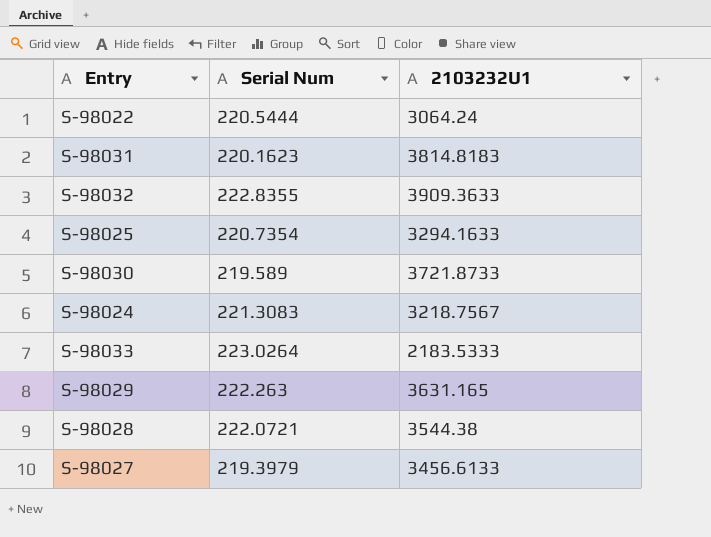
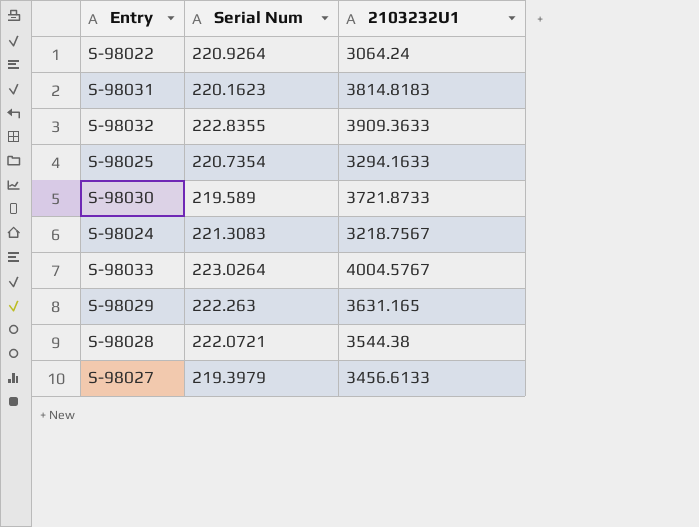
S-98022 | Serial Num: 220.5444 -> 220.9264
S-98033 | 2103232U1: 2183.5333 -> 4004.5767

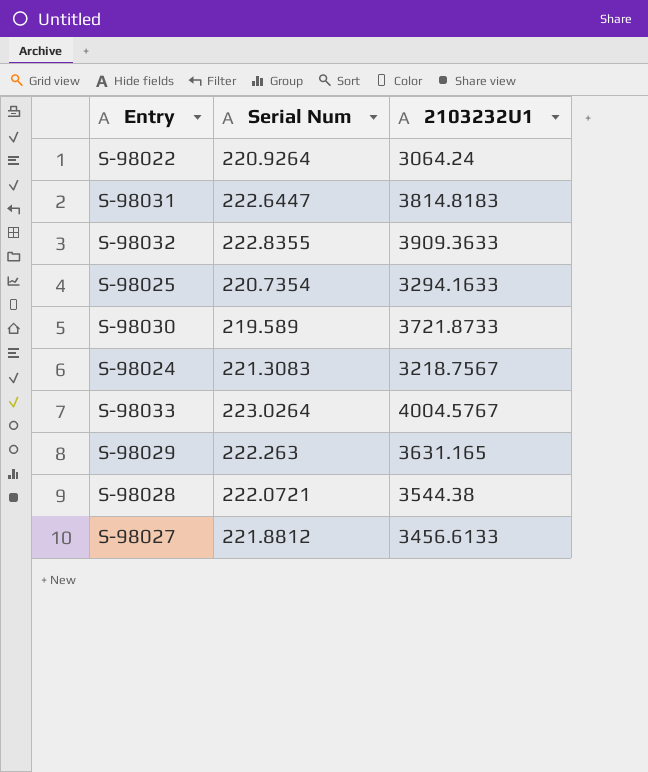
S-98031 | Serial Num: 220.1623 -> 222.6447
S-98027 | Serial Num: 219.3979 -> 221.8812

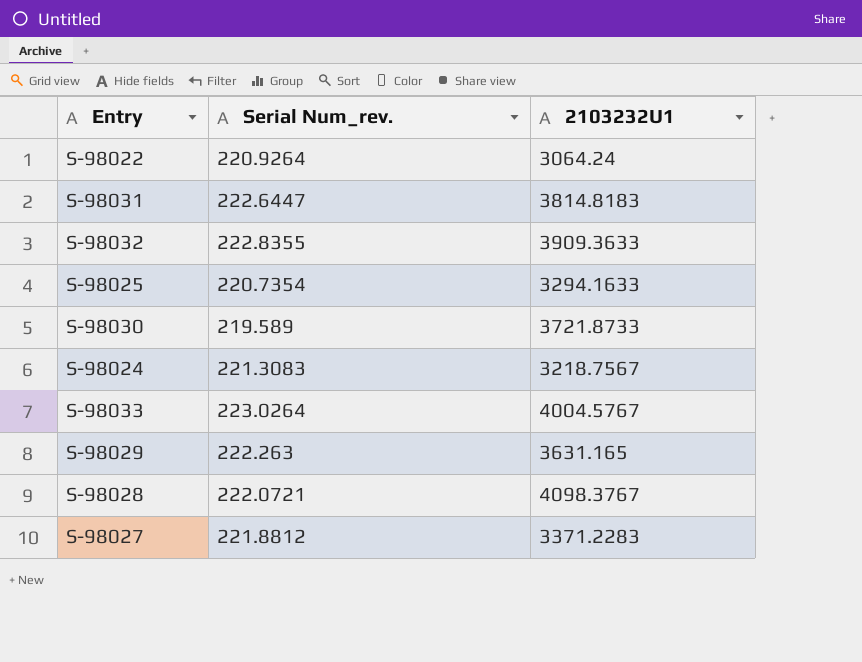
column name: Serial Num -> Serial Num_rev.
S-98028 | 2103232U1: 3544.38 -> 4098.3767
S-98027 | 2103232U1: 3456.6133 -> 3371.2283

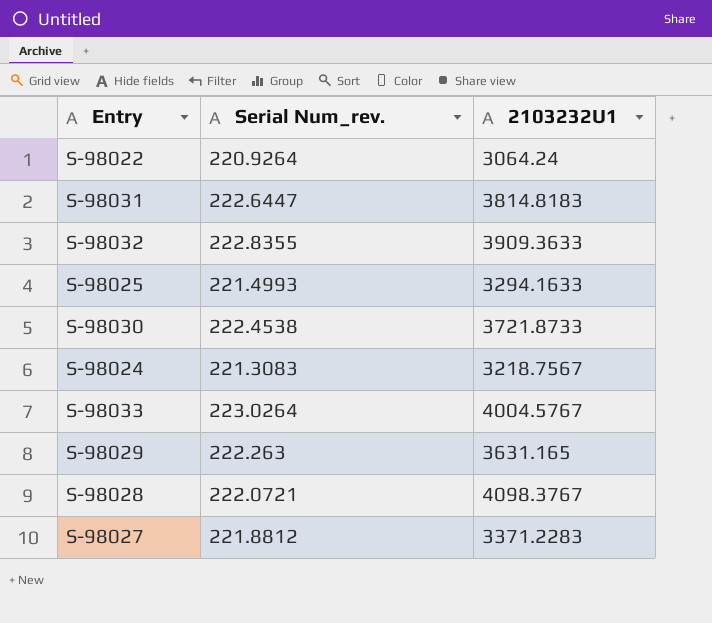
S-98025 | Serial Num_rev.: 220.7354 -> 221.4993
S-98030 | Serial Num_rev.: 219.589 -> 222.4538

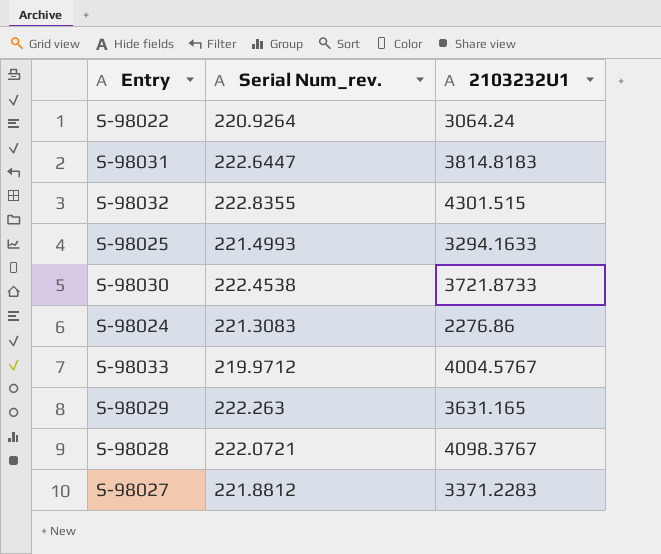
S-98032 | 2103232U1: 3909.3633 -> 4301.515
S-98024 | 2103232U1: 3218.7567 -> 2276.86
S-98033 | Serial Num_rev.: 223.0264 -> 219.9712

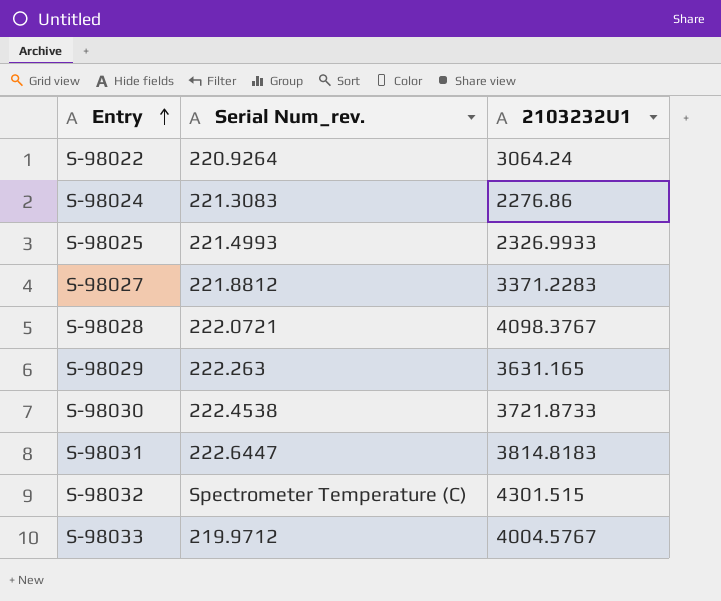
row order: none -> Entry ascending
S-98025 | 2103232U1: 3294.1633 -> 2326.9933
S-98032 | Serial Num_rev.: 222.8355 -> Spectrometer Temperature (C)

